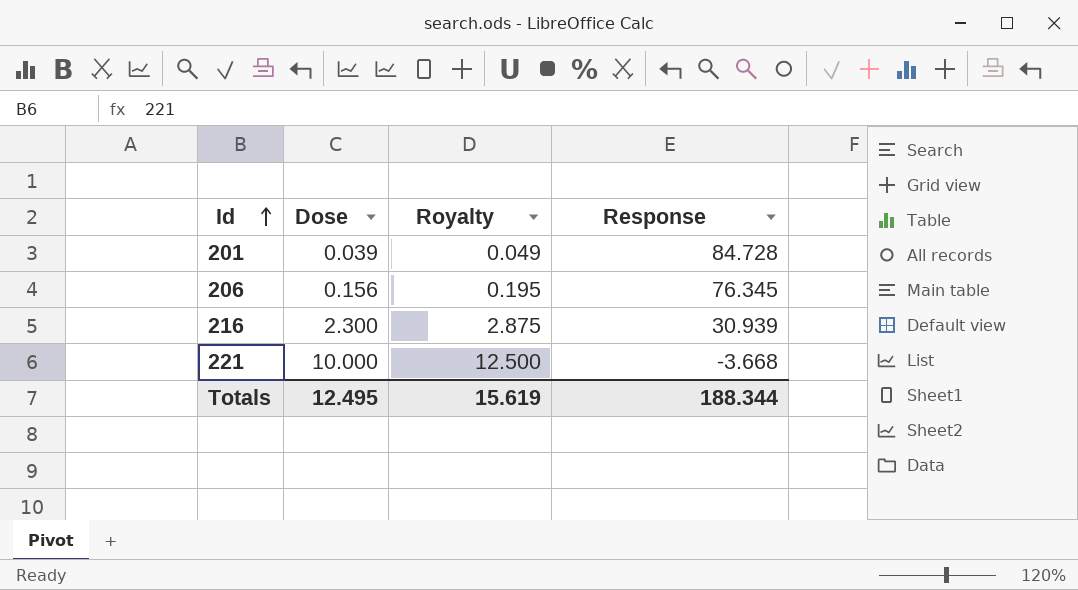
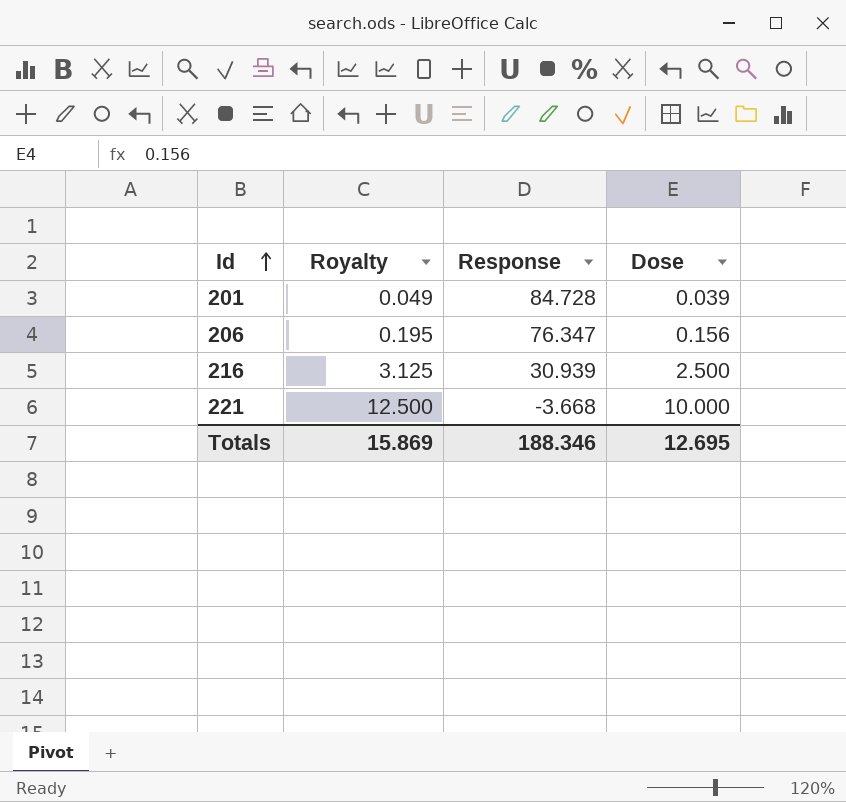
column Dose | position: 2 -> 4
206 | Response: 76.345 -> 76.347
216 | Royalty: 2.875 -> 3.125
216 | Dose: 2.300 -> 2.500
Totals | Royalty: 15.619 -> 15.869
Totals | Response: 188.344 -> 188.346
Totals | Dose: 12.495 -> 12.695

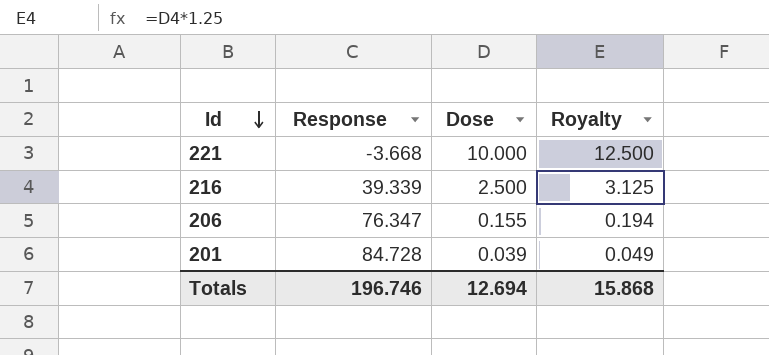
row order: Id ascending -> Id descending
column Royalty | position: 2 -> 4
216 | Response: 30.939 -> 39.339
206 | Dose: 0.156 -> 0.155
206 | Royalty: 0.195 -> 0.194
Totals | Response: 188.346 -> 196.746
Totals | Dose: 12.695 -> 12.694
Totals | Royalty: 15.869 -> 15.868

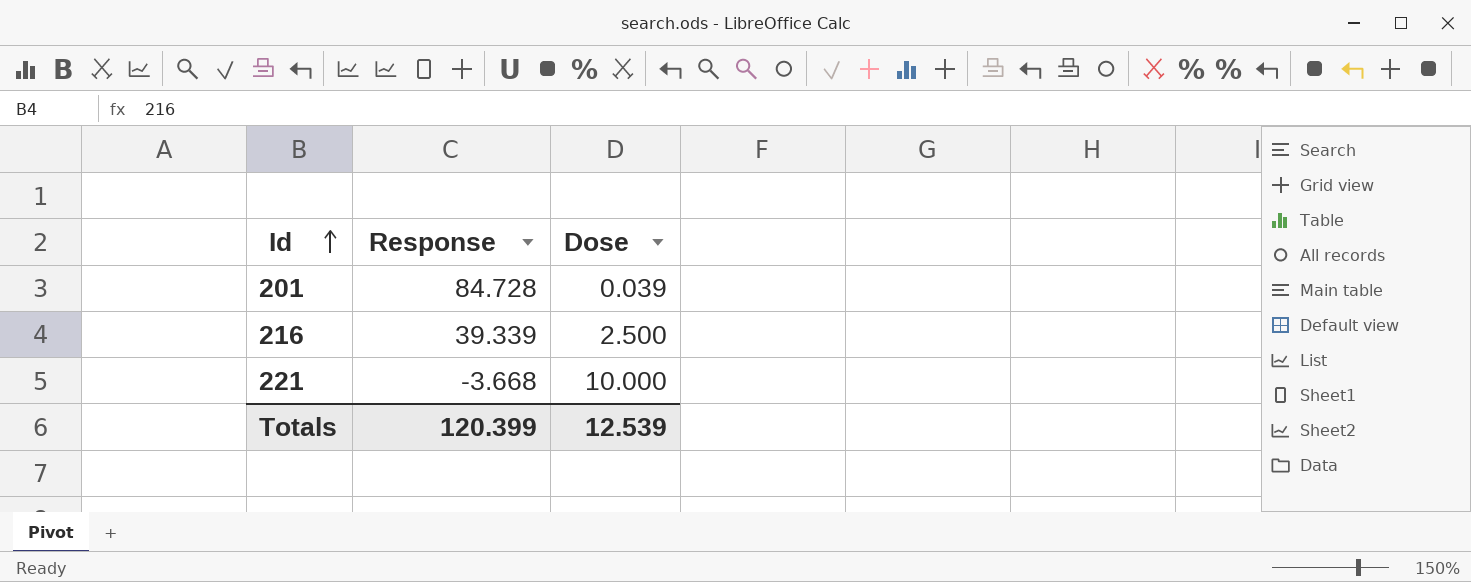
row order: Id descending -> Id ascending
column Royalty | formula: [Dose] * 1.25 -> none
row 206: 76.347 | 0.155 | 0.194 -> none
Totals | Response: 196.746 -> 120.399
Totals | Dose: 12.694 -> 12.539

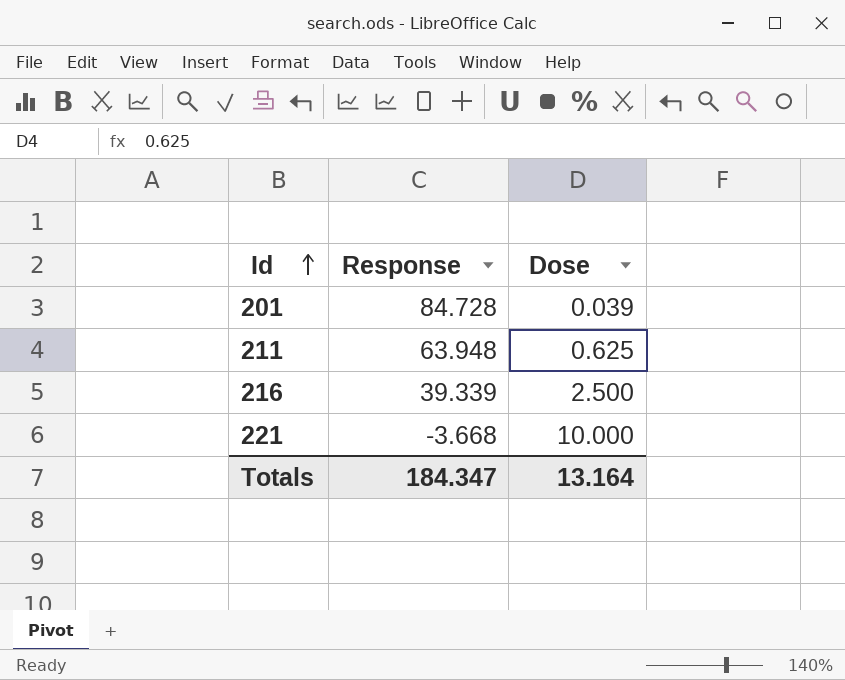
row 211: none -> 63.948 | 0.625
Totals | Response: 120.399 -> 184.347
Totals | Dose: 12.539 -> 13.164

